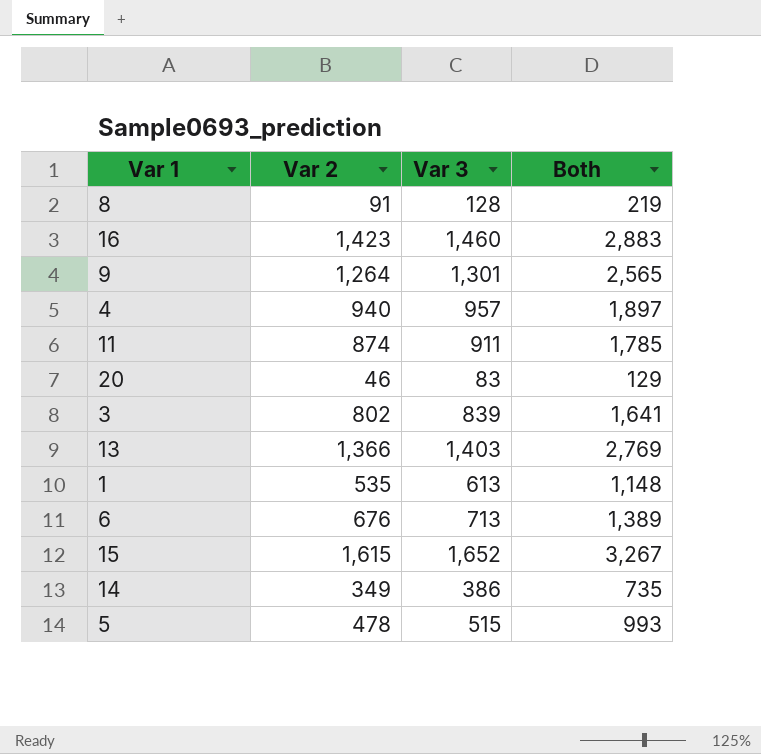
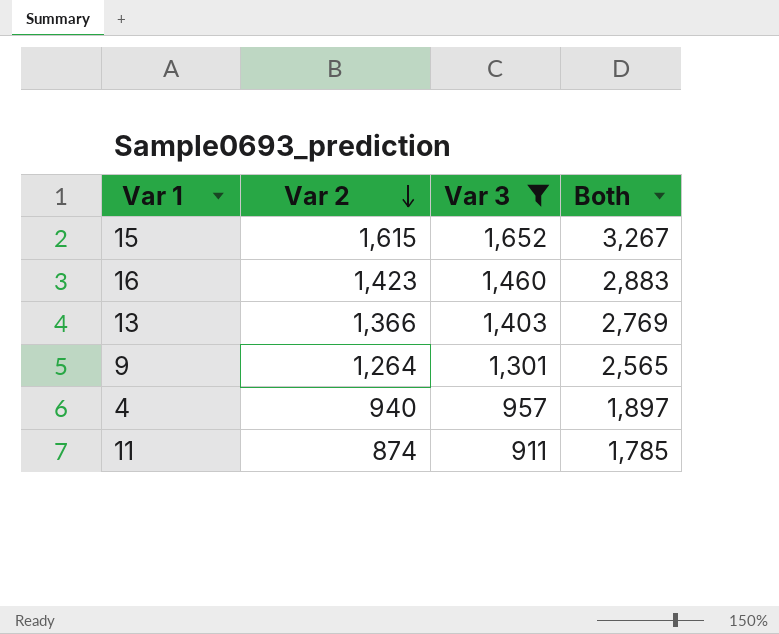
filter: none -> Var 3 >= 911
row order: none -> Var 2 descending

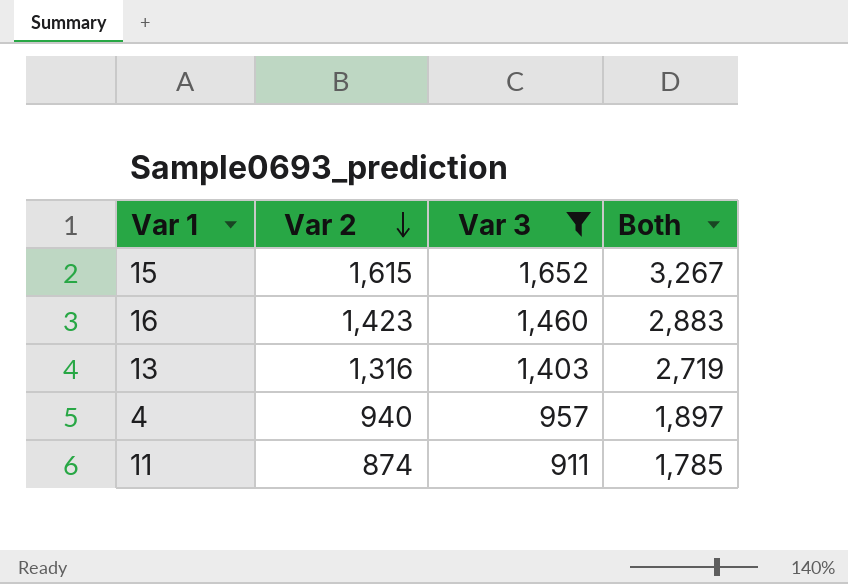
row 9: 1,264 | 1,301 | 2,565 -> none
13 | Var 2: 1,366 -> 1,316
13 | Both: 2,769 -> 2,719

